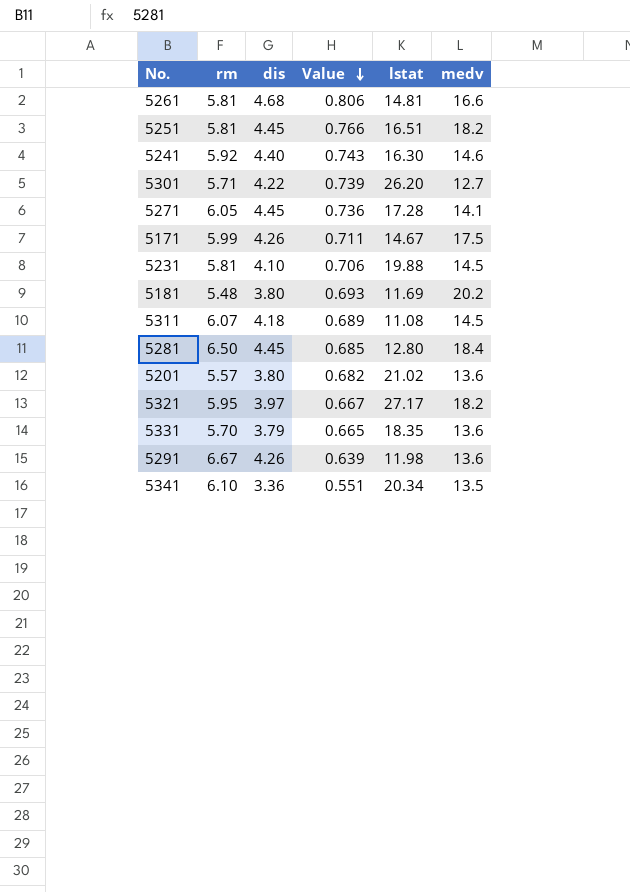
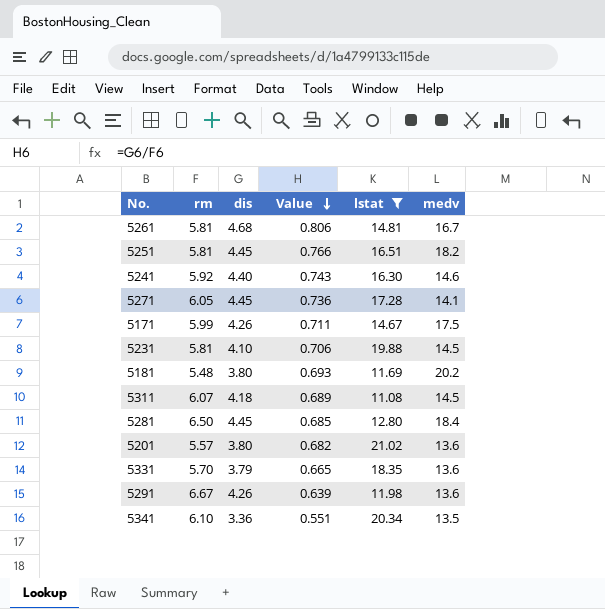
filter: none -> lstat <= 21.02
5261 | medv: 16.6 -> 16.7

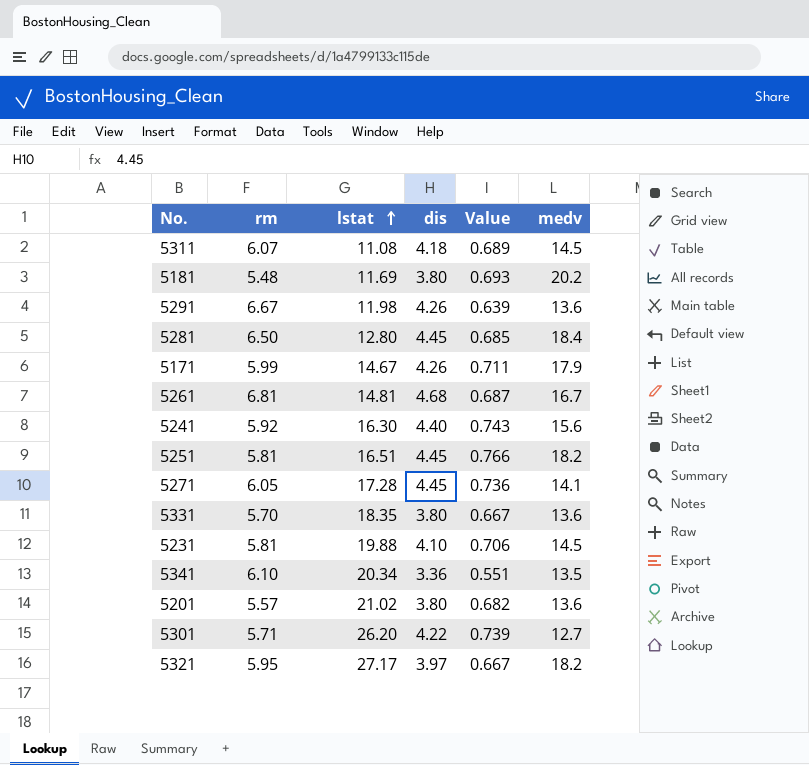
filter: lstat <= 21.02 -> none
row order: Value descending -> lstat ascending
column lstat | position: 5 -> 3
5171 | medv: 17.5 -> 17.9
5261 | rm: 5.81 -> 6.81
5261 | Value: 0.806 -> 0.687
5241 | medv: 14.6 -> 15.6
5331 | dis: 3.79 -> 3.80
5331 | Value: 0.665 -> 0.667

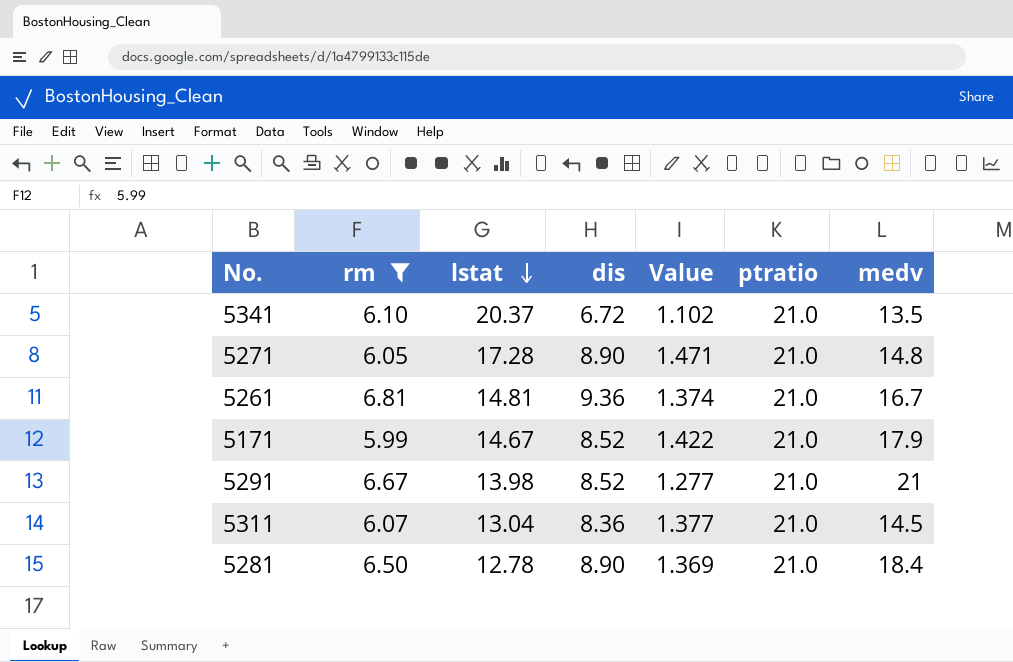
filter: none -> rm >= 5.99
row order: lstat ascending -> lstat descending
column ptratio | position: none -> 6
5341 | lstat: 20.34 -> 20.37
5341 | dis: 3.36 -> 6.72
5341 | Value: 0.551 -> 1.102
5271 | dis: 4.45 -> 8.90
5271 | Value: 0.736 -> 1.471
5271 | medv: 14.1 -> 14.8
5261 | dis: 4.68 -> 9.36
5261 | Value: 0.687 -> 1.374
5171 | dis: 4.26 -> 8.52
5171 | Value: 0.711 -> 1.422
5291 | lstat: 11.98 -> 13.98
5291 | dis: 4.26 -> 8.52
5291 | Value: 0.639 -> 1.277
5291 | medv: 13.6 -> 21
5311 | lstat: 11.08 -> 13.04
5311 | dis: 4.18 -> 8.36
5311 | Value: 0.689 -> 1.377
5281 | lstat: 12.80 -> 12.78
5281 | dis: 4.45 -> 8.90
5281 | Value: 0.685 -> 1.369

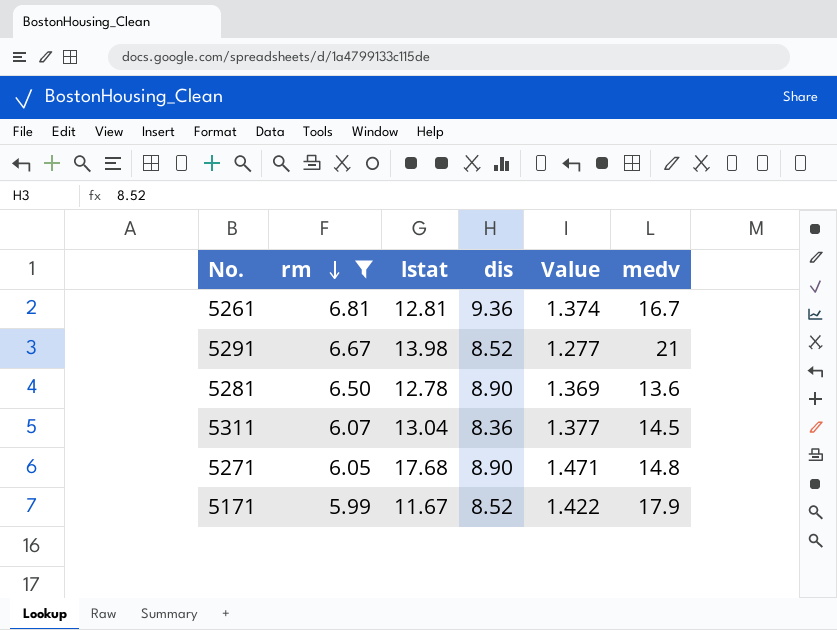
row order: lstat descending -> rm descending
column ptratio | position: 6 -> none
row 5341: 6.10 | 20.37 | 6.72 | 1.102 | 21.0 | 13.5 -> none
5261 | lstat: 14.81 -> 12.81
5281 | medv: 18.4 -> 13.6
5271 | lstat: 17.28 -> 17.68
5171 | lstat: 14.67 -> 11.67

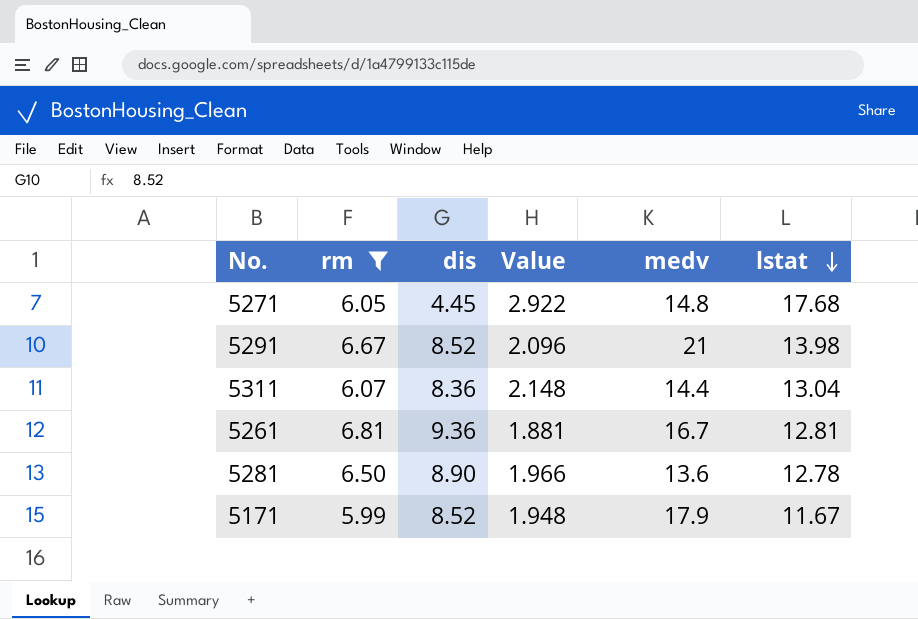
row order: rm descending -> lstat descending
column Value | formula: [dis] / [rm] -> [lstat] / [rm]
column lstat | position: 3 -> 6
5271 | dis: 8.90 -> 4.45
5311 | medv: 14.5 -> 14.4

